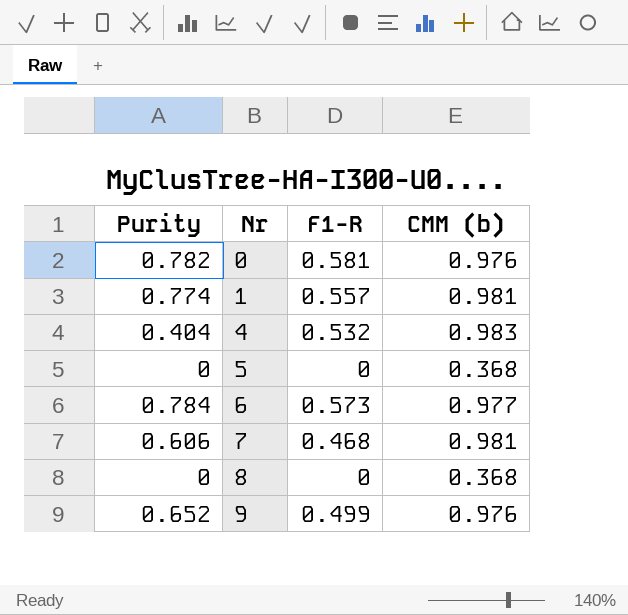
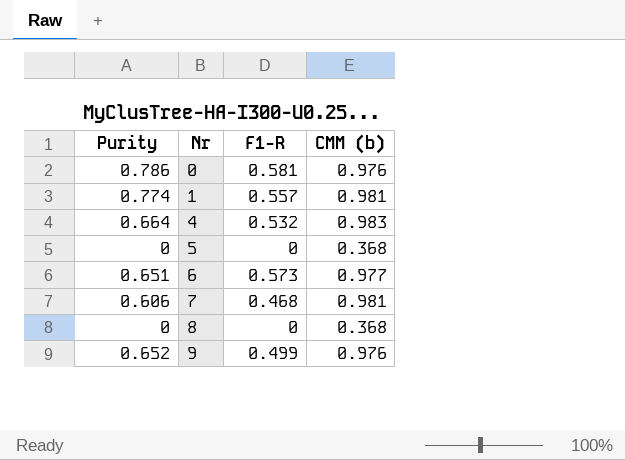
0 | Purity: 0.782 -> 0.786
4 | Purity: 0.404 -> 0.664
6 | Purity: 0.784 -> 0.651

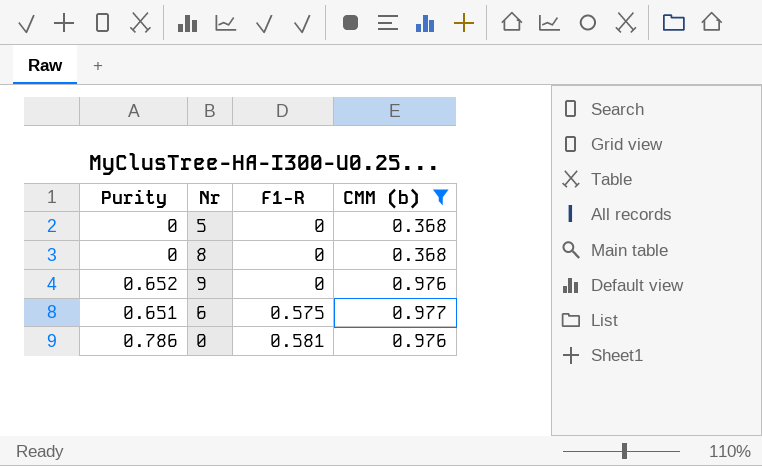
filter: none -> CMM (b) <= 0.977
row order: Nr ascending -> F1-R ascending
9 | F1-R: 0.499 -> 0
6 | F1-R: 0.573 -> 0.575

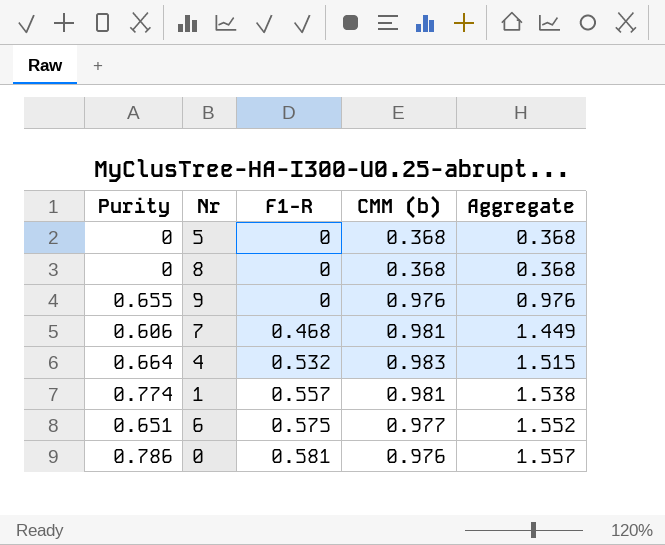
filter: CMM (b) <= 0.977 -> none
column Aggregate | formula: none -> [F1-R] + [CMM (b)]
9 | Purity: 0.652 -> 0.655

